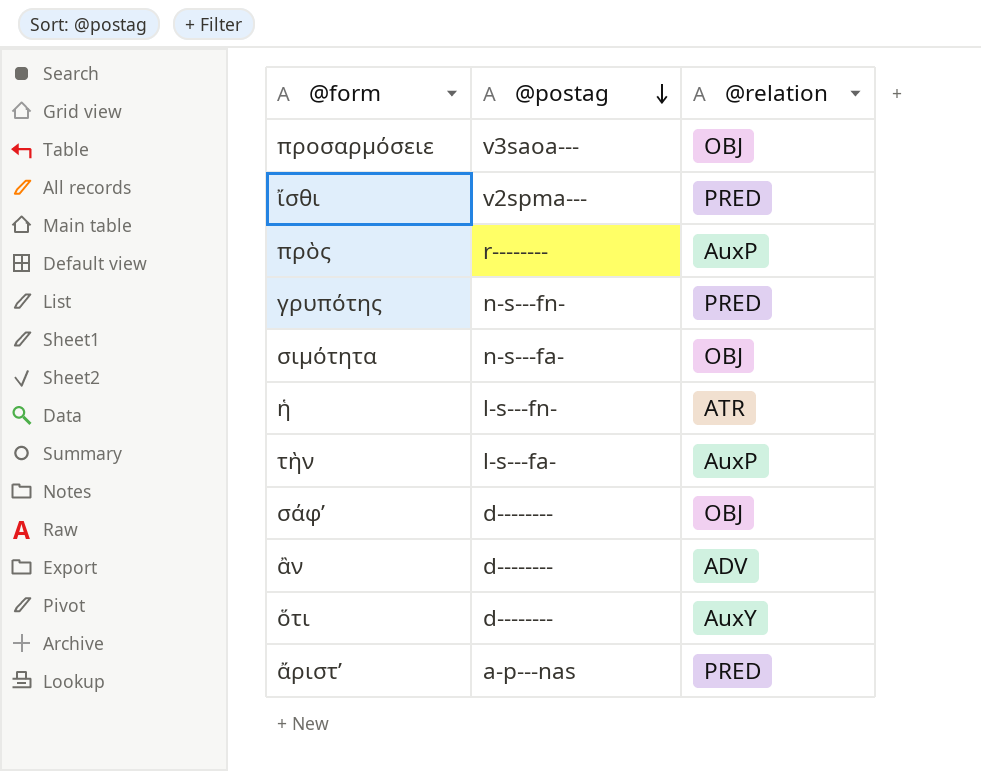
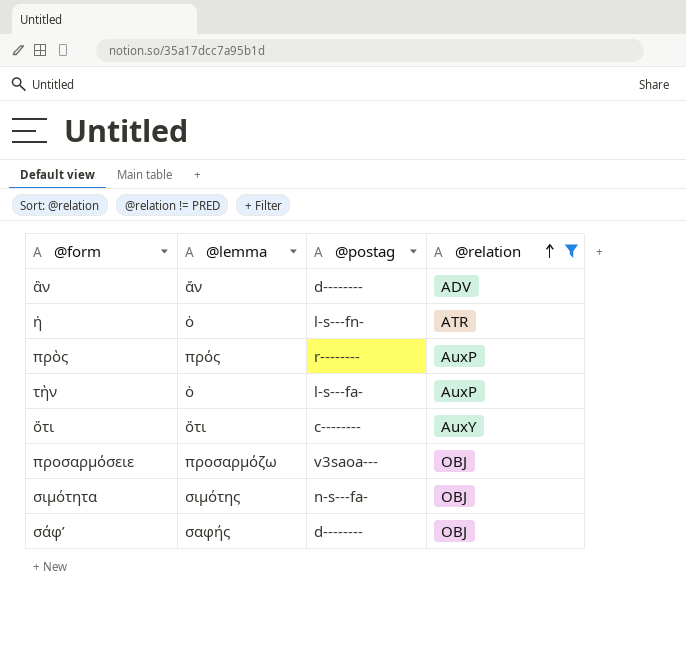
filter: none -> @relation != PRED
row order: @postag descending -> @relation ascending
column @lemma | position: none -> 2
ὅτι | @postag: d-------- -> c--------

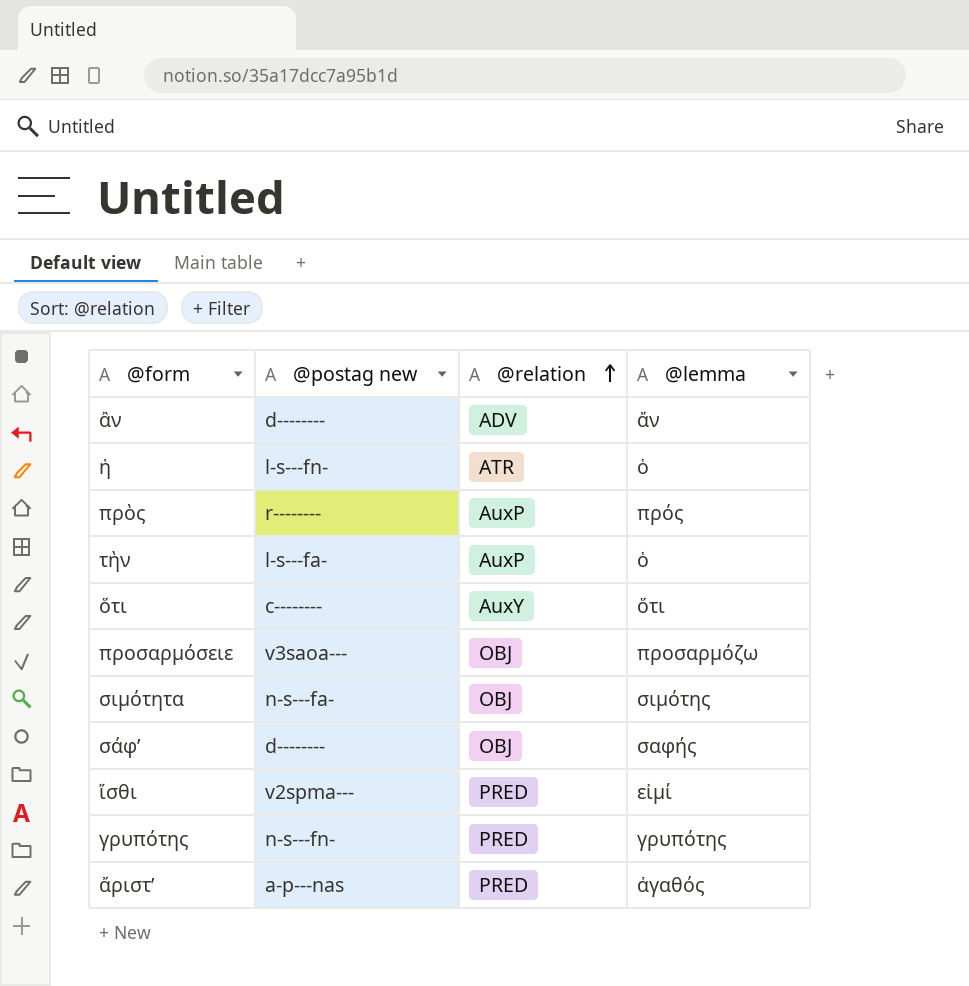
filter: @relation != PRED -> none
column name: @postag -> @postag new
column @lemma | position: 2 -> 4

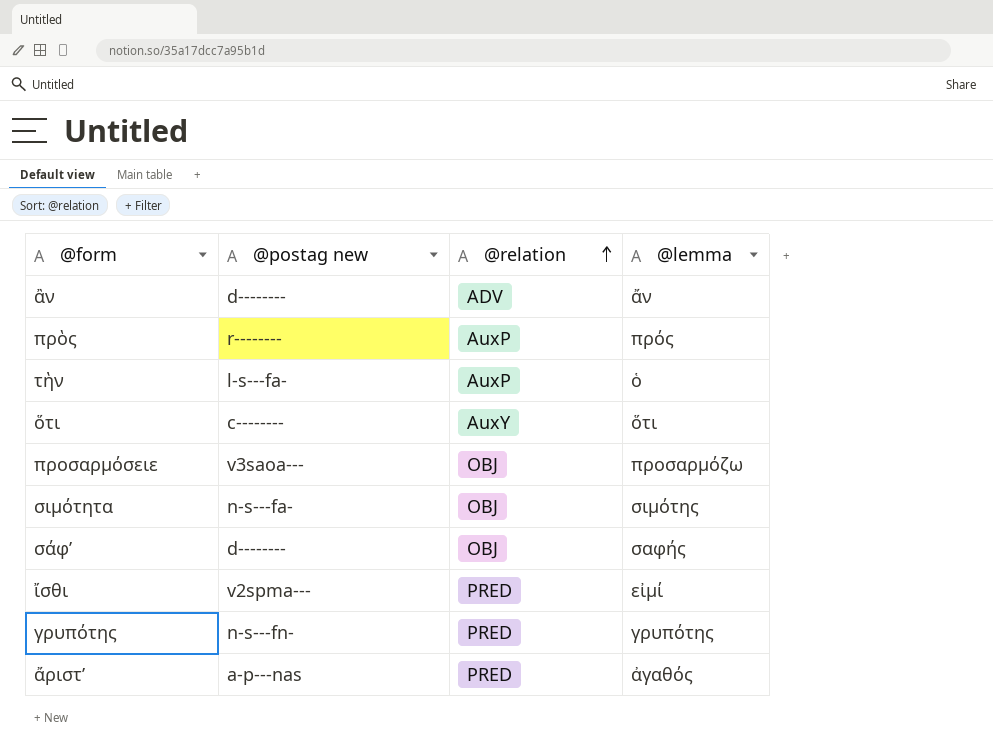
row ἡ: l-s---fn- | ATR | ὁ -> none

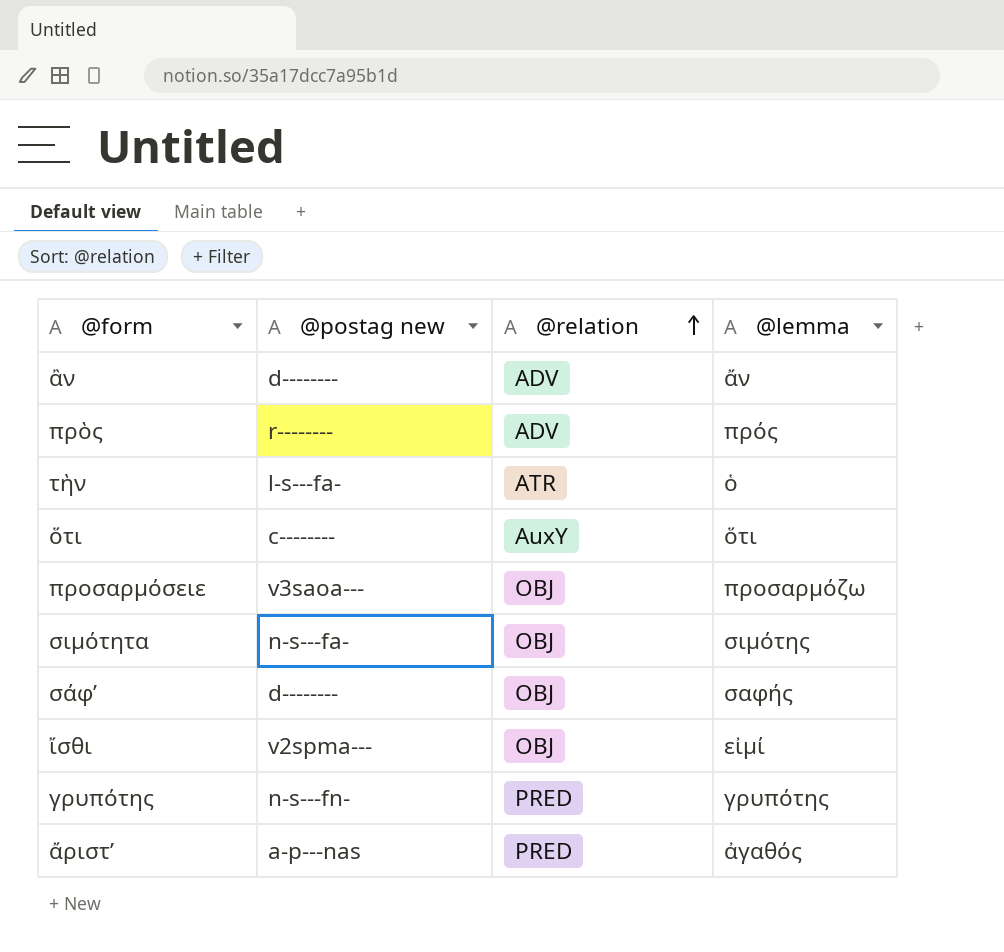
πρὸς | @relation: AuxP -> ADV
τὴν | @relation: AuxP -> ATR
ἴσθι | @relation: PRED -> OBJ

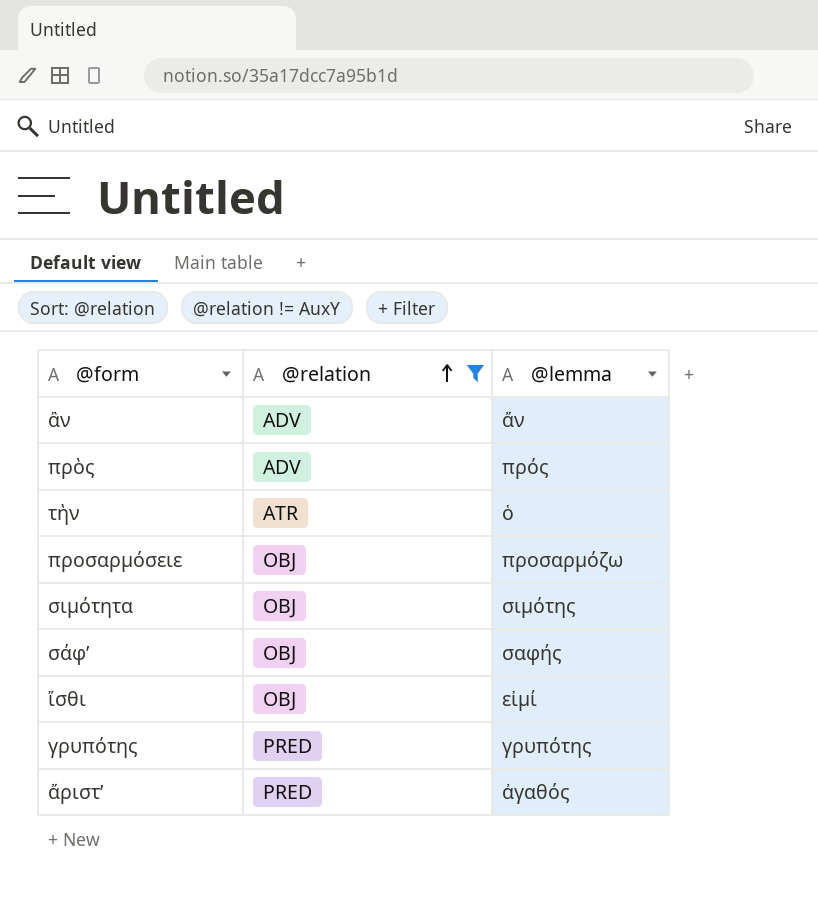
filter: none -> @relation != AuxY
column @postag new | position: 2 -> none

